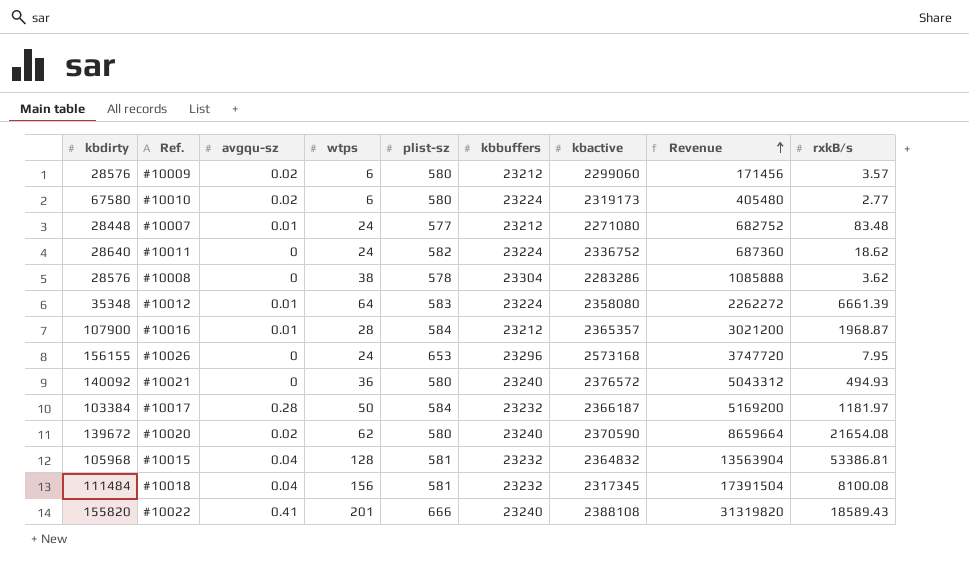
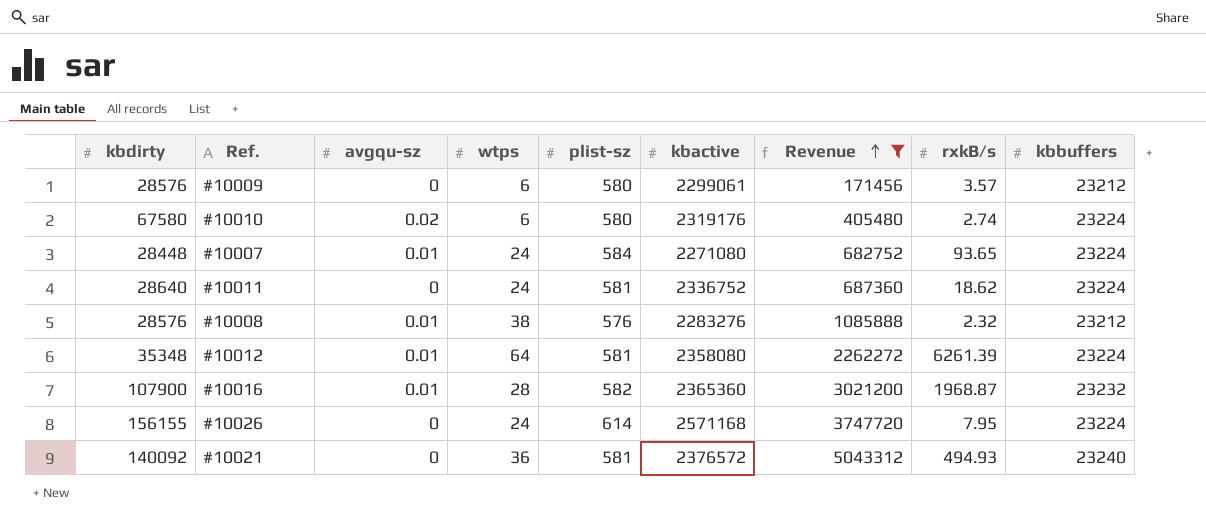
filter: none -> Revenue <= 5043312
column kbbuffers | position: 6 -> 9
#10009 | avgqu-sz: 0.02 -> 0
#10009 | kbactive: 2299060 -> 2299061
#10010 | kbactive: 2319173 -> 2319176
#10010 | rxkB/s: 2.77 -> 2.74
#10007 | plist-sz: 577 -> 584
#10007 | rxkB/s: 83.48 -> 93.65
#10007 | kbbuffers: 23212 -> 23224
#10011 | plist-sz: 582 -> 581
#10008 | avgqu-sz: 0 -> 0.01
#10008 | plist-sz: 578 -> 576
#10008 | kbactive: 2283286 -> 2283276
#10008 | rxkB/s: 3.62 -> 2.32
#10008 | kbbuffers: 23304 -> 23212
#10012 | plist-sz: 583 -> 581
#10012 | rxkB/s: 6661.39 -> 6261.39
#10016 | plist-sz: 584 -> 582
#10016 | kbactive: 2365357 -> 2365360
#10016 | kbbuffers: 23212 -> 23232
#10026 | plist-sz: 653 -> 614
#10026 | kbactive: 2573168 -> 2571168
#10026 | kbbuffers: 23296 -> 23224
#10021 | plist-sz: 580 -> 581

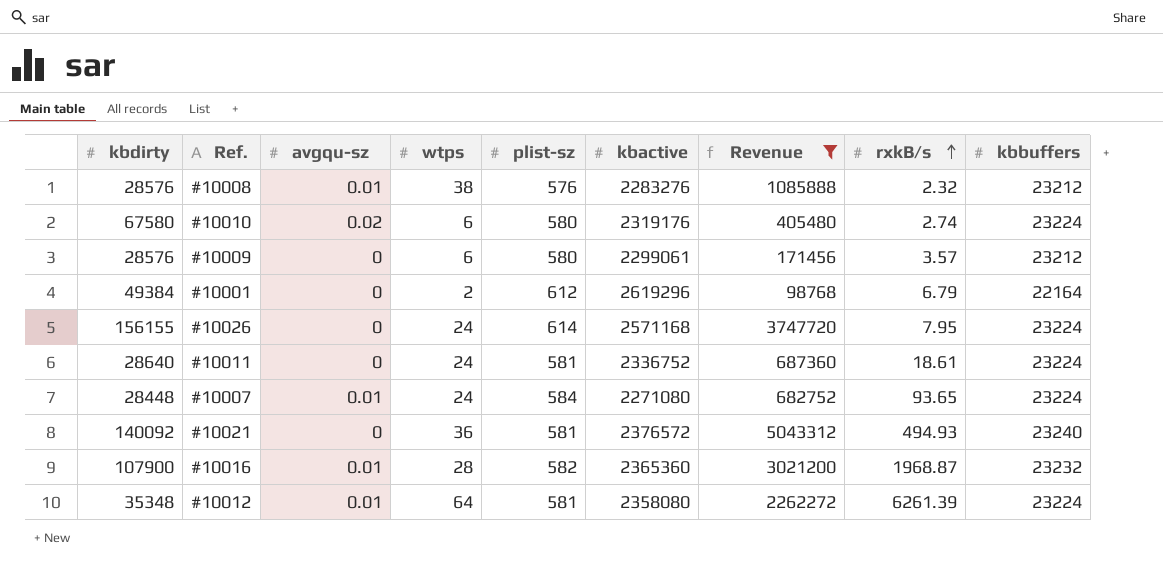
row order: Revenue ascending -> rxkB/s ascending
row #10001: none -> 49384 | 0 | 2 | 612 | 2619296 | 98768 | 6.79 | 22164
#10011 | rxkB/s: 18.62 -> 18.61

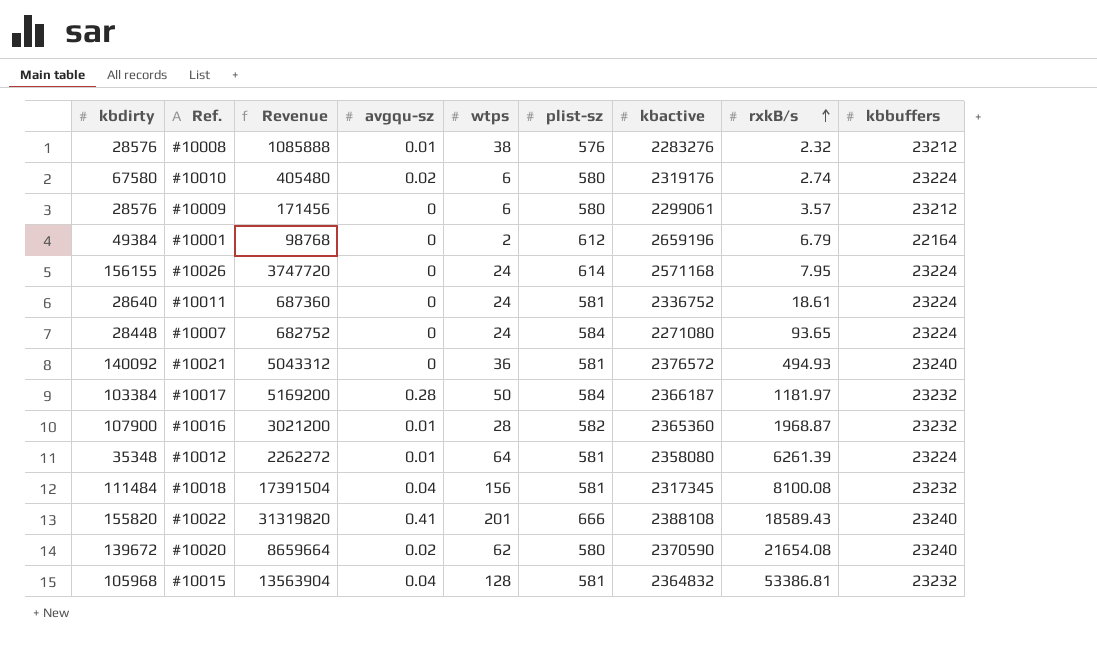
filter: Revenue <= 5043312 -> none
column Revenue | position: 7 -> 3
#10001 | kbactive: 2619296 -> 2659196
#10007 | avgqu-sz: 0.01 -> 0

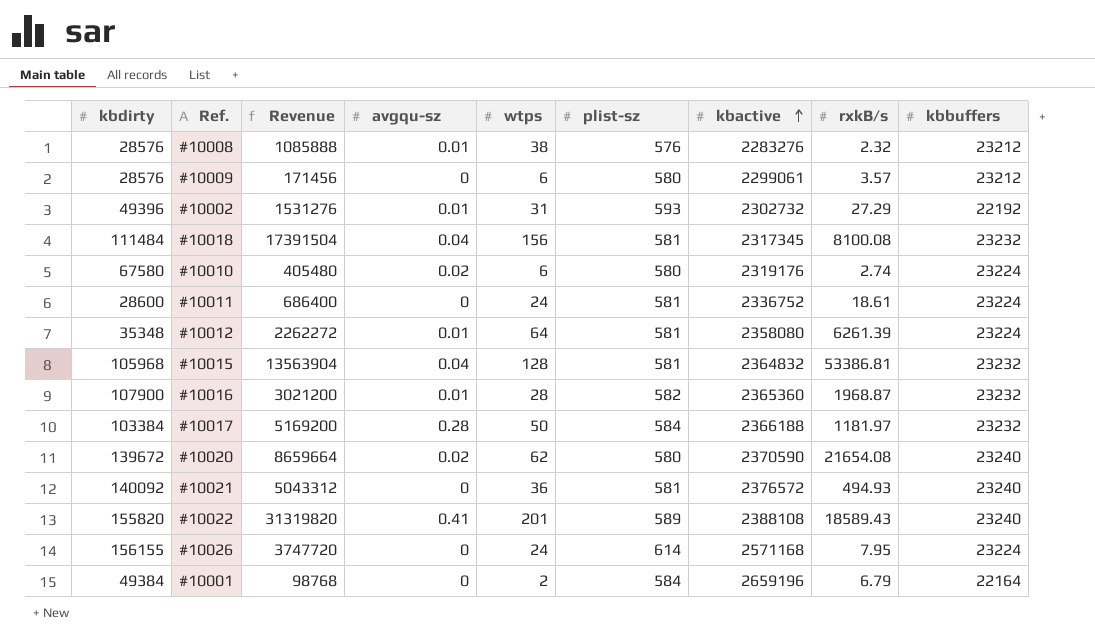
row order: rxkB/s ascending -> kbactive ascending
row #10007: 28448 | 682752 | 0 | 24 | 584 | 2271080 | 93.65 | 23224 -> none
row #10002: none -> 49396 | 1531276 | 0.01 | 31 | 593 | 2302732 | 27.29 | 22192
#10011 | kbdirty: 28640 -> 28600
#10011 | Revenue: 687360 -> 686400
#10017 | kbactive: 2366187 -> 2366188
#10022 | plist-sz: 666 -> 589
#10001 | plist-sz: 612 -> 584

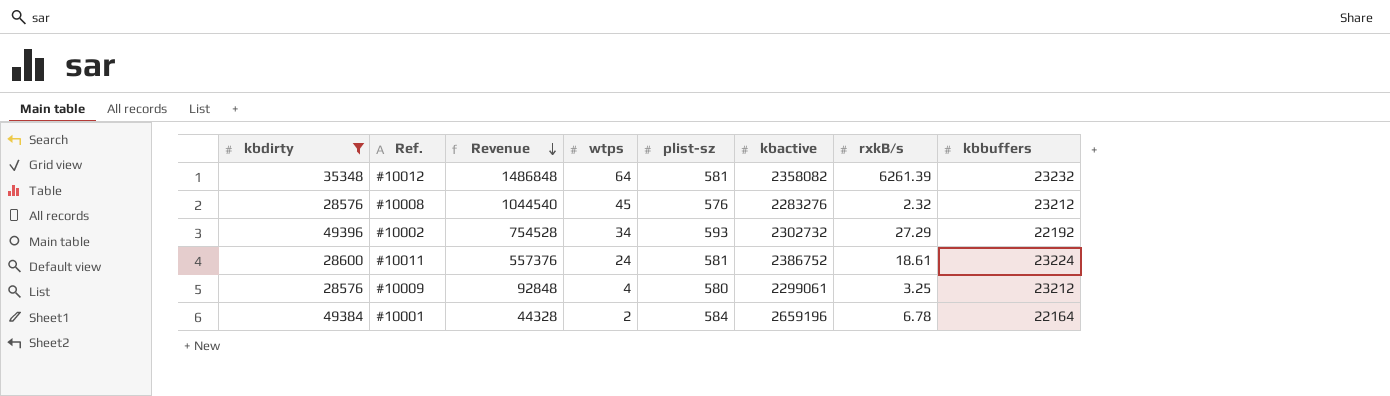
filter: none -> kbdirty <= 49396
row order: kbactive ascending -> Revenue descending
column avgqu-sz | position: 4 -> none
column Revenue | formula: [kbdirty] * [wtps] -> [wtps] * [kbbuffers]
#10012 | kbactive: 2358080 -> 2358082
#10012 | kbbuffers: 23224 -> 23232
#10008 | wtps: 38 -> 45
#10002 | wtps: 31 -> 34
#10011 | kbactive: 2336752 -> 2386752
#10009 | wtps: 6 -> 4
#10009 | rxkB/s: 3.57 -> 3.25
#10001 | rxkB/s: 6.79 -> 6.78

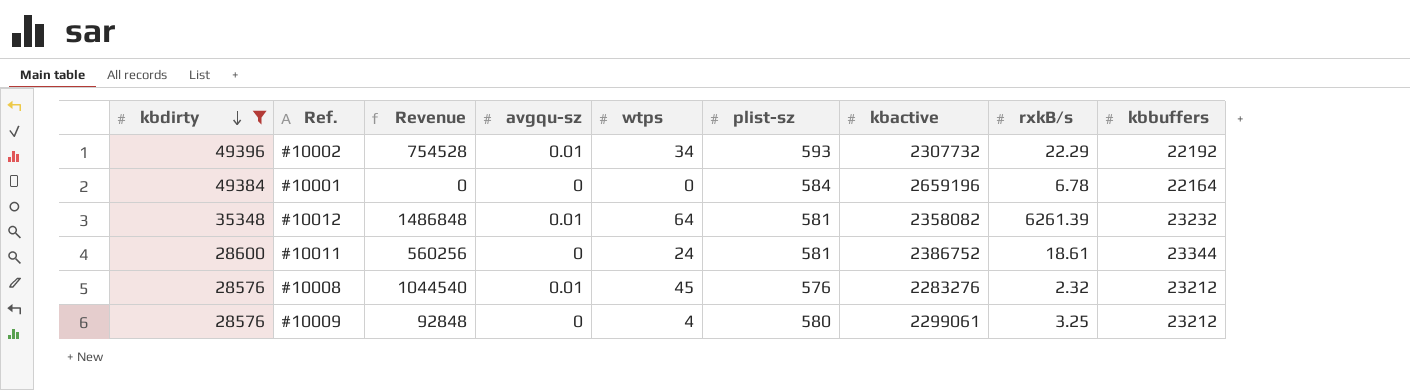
row order: Revenue descending -> kbdirty descending
column avgqu-sz | position: none -> 4
#10002 | kbactive: 2302732 -> 2307732
#10002 | rxkB/s: 27.29 -> 22.29
#10001 | Revenue: 44328 -> 0
#10001 | wtps: 2 -> 0
#10011 | Revenue: 557376 -> 560256
#10011 | kbbuffers: 23224 -> 23344

